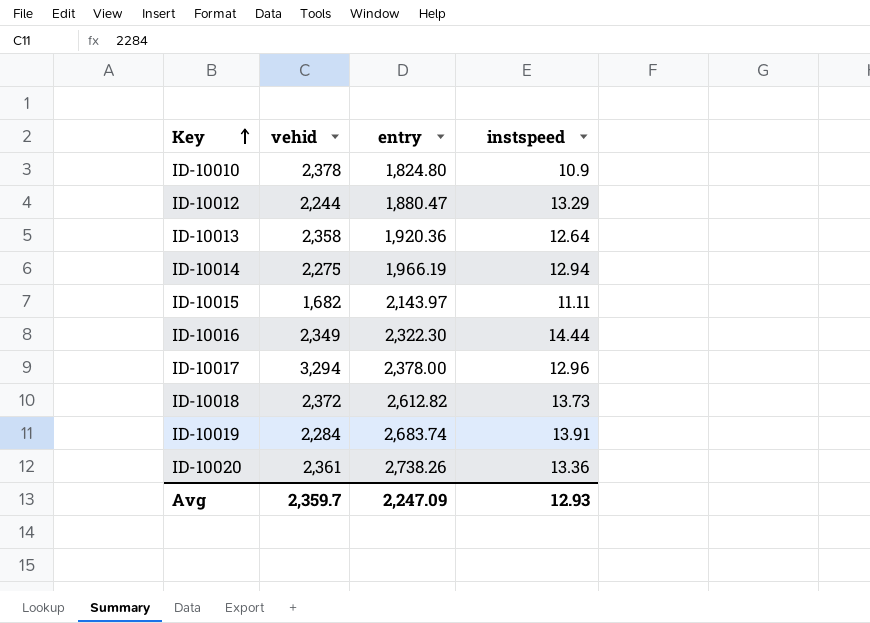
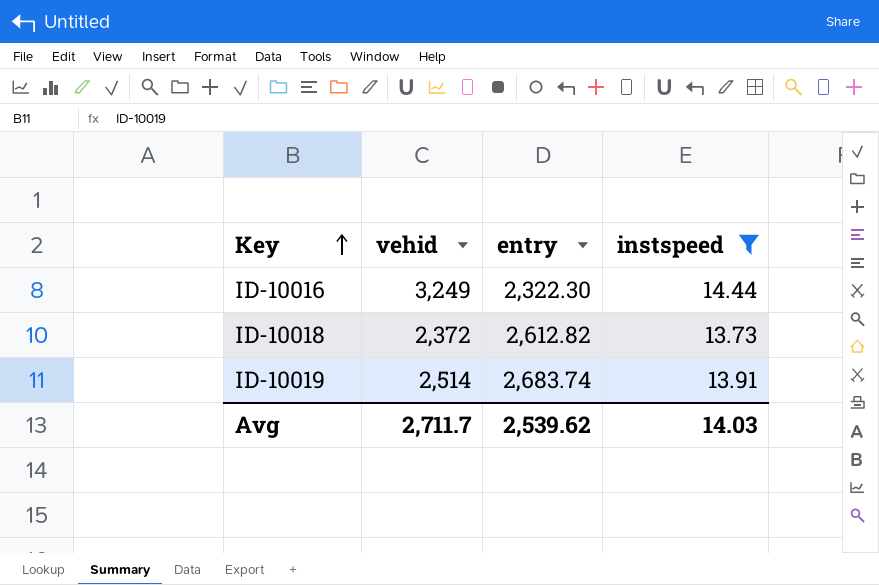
filter: none -> instspeed >= 13.73
ID-10016 | vehid: 2,349 -> 3,249
ID-10019 | vehid: 2,284 -> 2,514
Avg | vehid: 2,359.7 -> 2,711.7
Avg | entry: 2,247.09 -> 2,539.62
Avg | instspeed: 12.93 -> 14.03

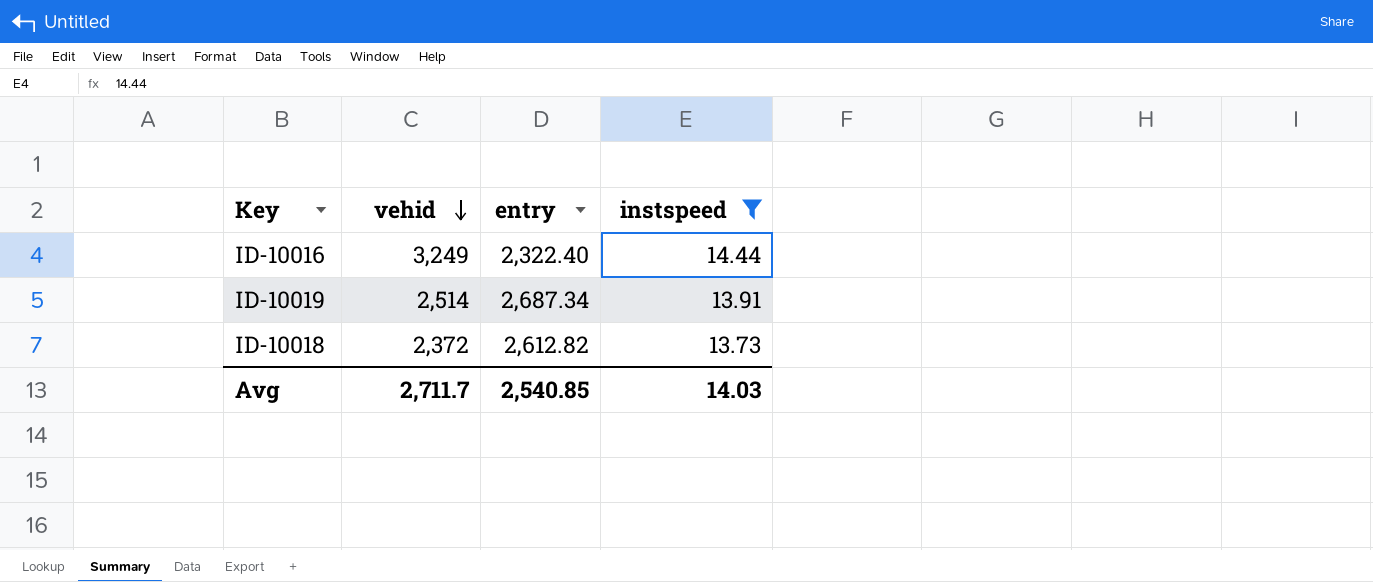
row order: Key ascending -> vehid descending
ID-10016 | entry: 2,322.30 -> 2,322.40
ID-10019 | entry: 2,683.74 -> 2,687.34
Avg | entry: 2,539.62 -> 2,540.85

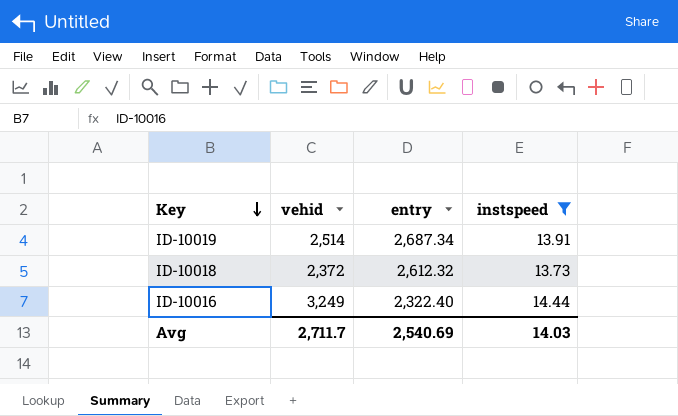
row order: vehid descending -> Key descending
ID-10018 | entry: 2,612.82 -> 2,612.32
Avg | entry: 2,540.85 -> 2,540.69

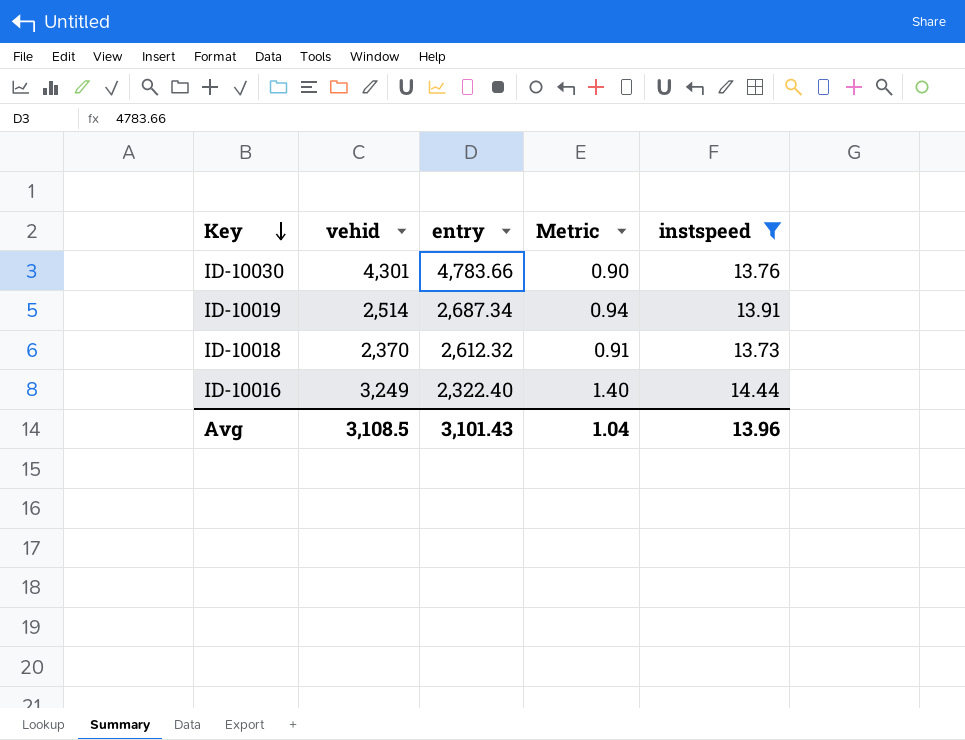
column Metric | formula: none -> [vehid] / [entry]
row ID-10030: none -> 4,301 | 4,783.66 | 0.90 | 13.76
ID-10018 | vehid: 2,372 -> 2,370
Avg | vehid: 2,711.7 -> 3,108.5
Avg | entry: 2,540.69 -> 3,101.43
Avg | instspeed: 14.03 -> 13.96

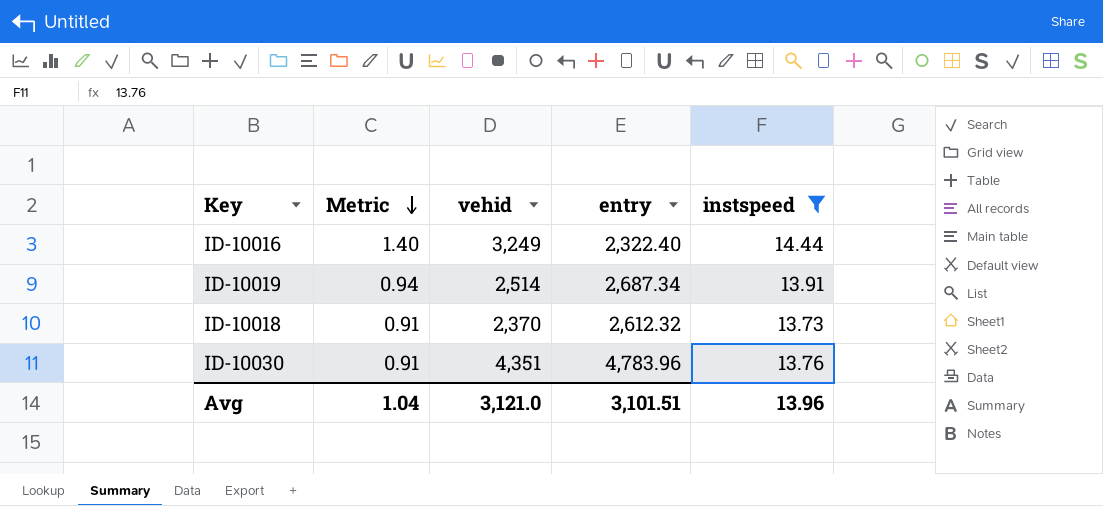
row order: Key descending -> Metric descending
column Metric | position: 4 -> 2
ID-10030 | Metric: 0.90 -> 0.91
ID-10030 | vehid: 4,301 -> 4,351
ID-10030 | entry: 4,783.66 -> 4,783.96
Avg | vehid: 3,108.5 -> 3,121.0
Avg | entry: 3,101.43 -> 3,101.51

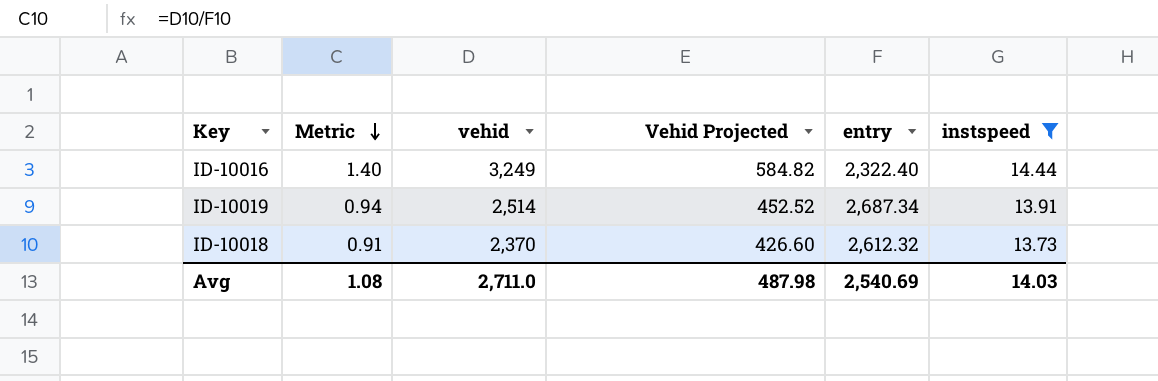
column Vehid Projected | formula: none -> [vehid] * 0.18
row ID-10030: 0.91 | 4,351 | 4,783.96 | 13.76 -> none
Avg | Metric: 1.04 -> 1.08
Avg | vehid: 3,121.0 -> 2,711.0
Avg | entry: 3,101.51 -> 2,540.69
Avg | instspeed: 13.96 -> 14.03

